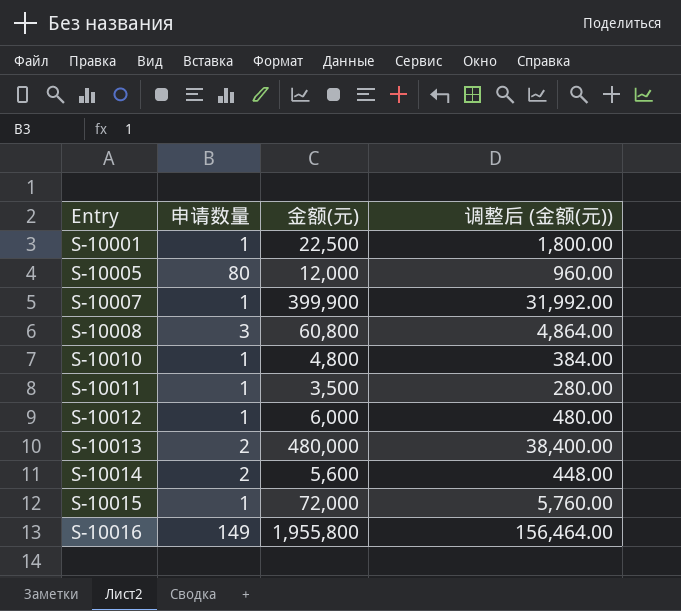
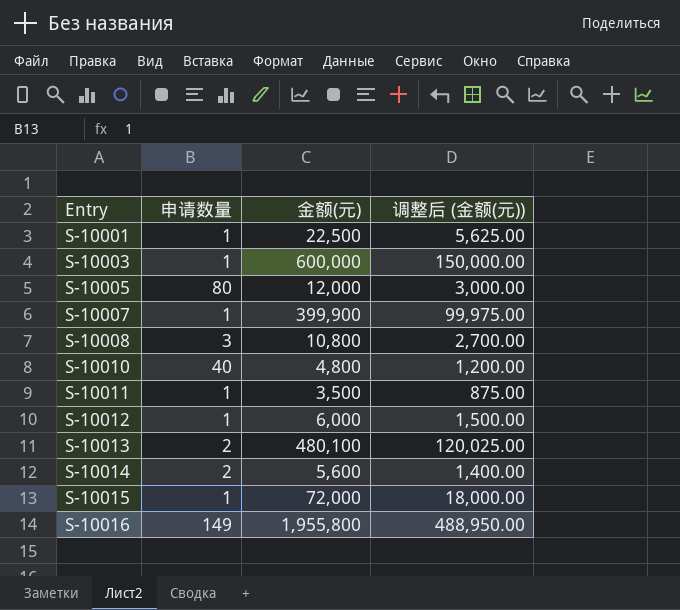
column 调整后 (金额(元)) | formula: [金额(元)] * 0.08 -> [金额(元)] * 0.25
row S-10003: none -> 1 | 600,000 | 150,000.00
S-10008 | 金额(元): 60,800 -> 10,800
S-10010 | 申请数量: 1 -> 40
S-10013 | 金额(元): 480,000 -> 480,100

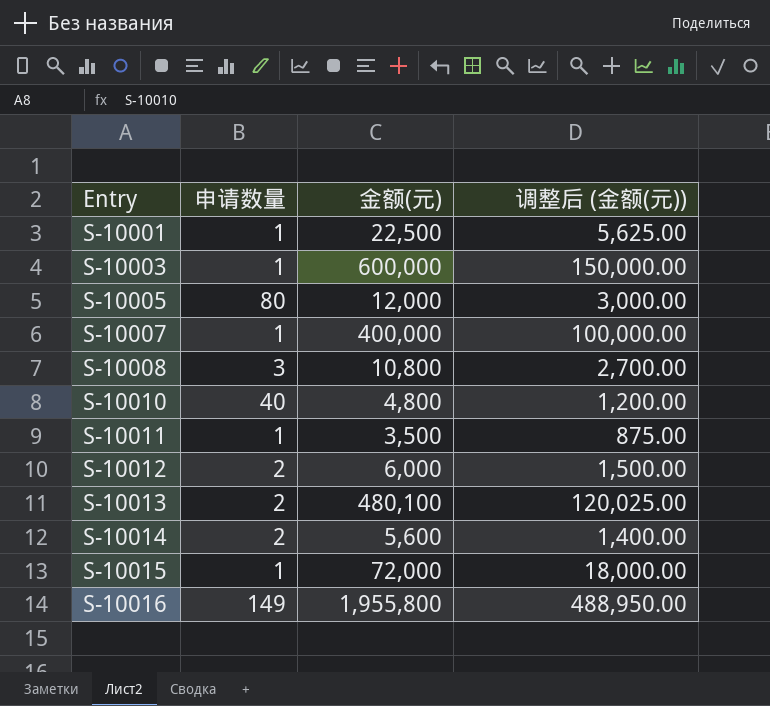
S-10007 | 金额(元): 399,900 -> 400,000
S-10007 | 调整后 (金额(元)): 99,975.00 -> 100,000.00
S-10012 | 申请数量: 1 -> 2

